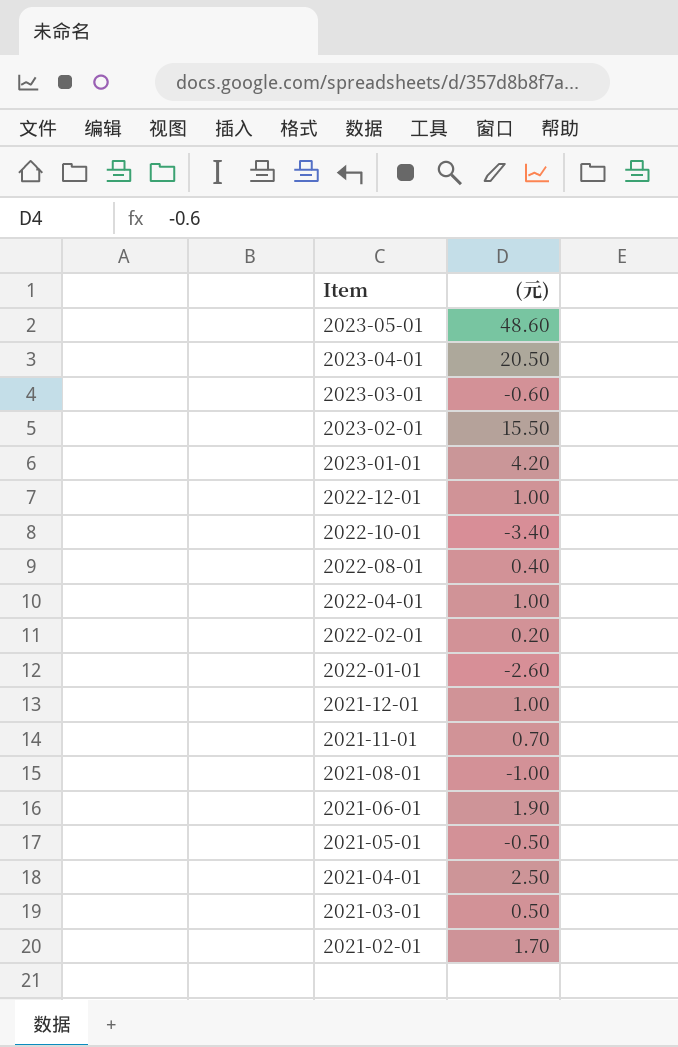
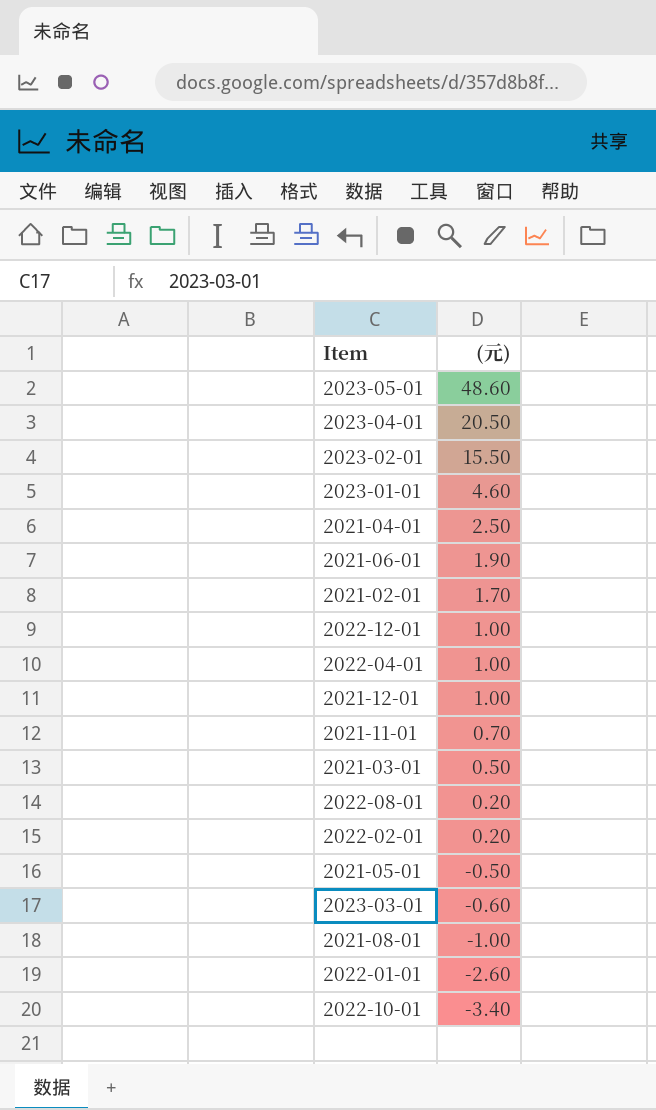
row order: Item descending -> (元) descending
2023-01-01 | (元): 4.20 -> 4.60
2022-08-01 | (元): 0.40 -> 0.20

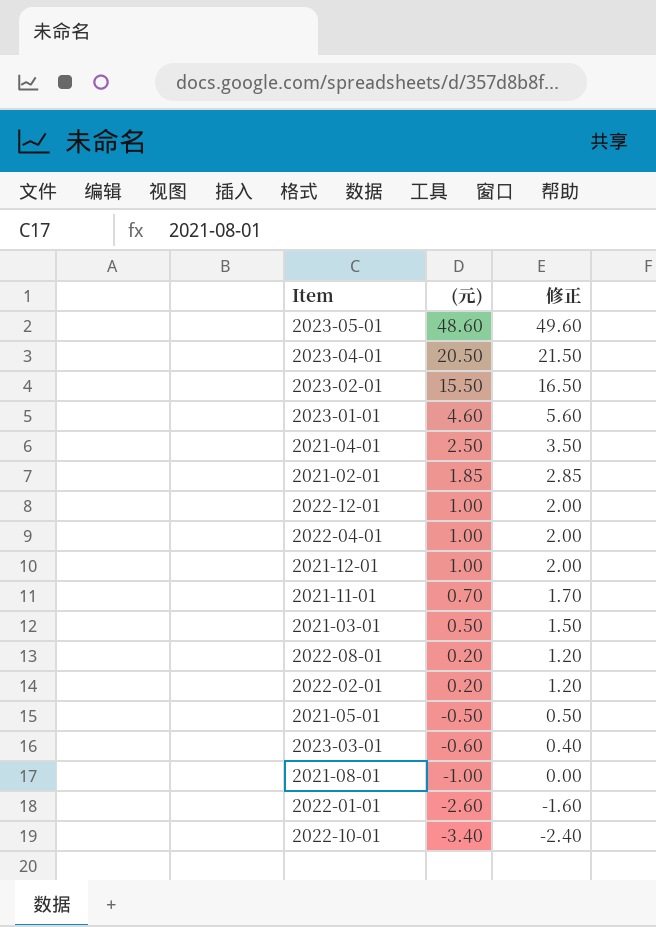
column 修正 | formula: none -> [(元)] + 1
row 2021-06-01: 1.90 -> none
2021-02-01 | (元): 1.70 -> 1.85

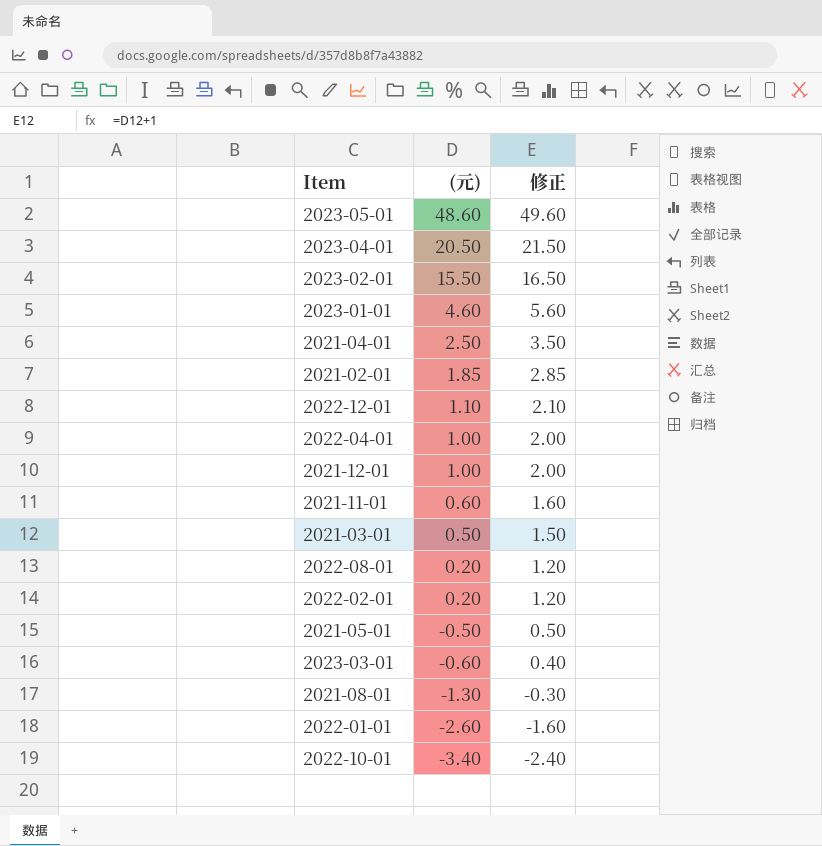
2022-12-01 | (元): 1.00 -> 1.10
2022-12-01 | 修正: 2.00 -> 2.10
2021-11-01 | (元): 0.70 -> 0.60
2021-11-01 | 修正: 1.70 -> 1.60
2021-08-01 | (元): -1.00 -> -1.30
2021-08-01 | 修正: 0.00 -> -0.30

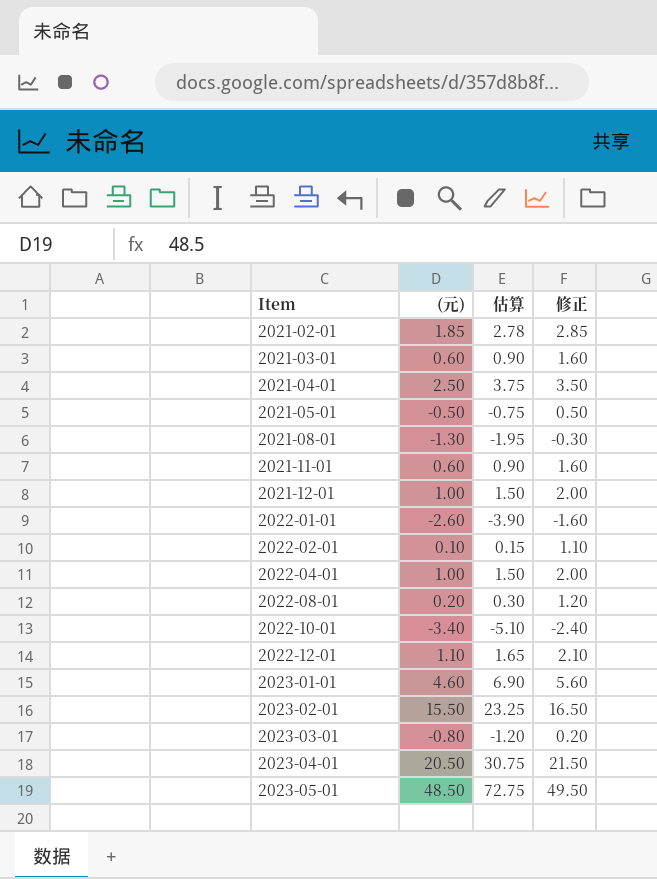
row order: (元) descending -> Item ascending
column 估算 | formula: none -> [(元)] * 1.5
2021-03-01 | (元): 0.50 -> 0.60
2021-03-01 | 修正: 1.50 -> 1.60
2022-02-01 | (元): 0.20 -> 0.10
2022-02-01 | 修正: 1.20 -> 1.10
2023-03-01 | (元): -0.60 -> -0.80
2023-03-01 | 修正: 0.40 -> 0.20
2023-05-01 | (元): 48.60 -> 48.50
2023-05-01 | 修正: 49.60 -> 49.50

